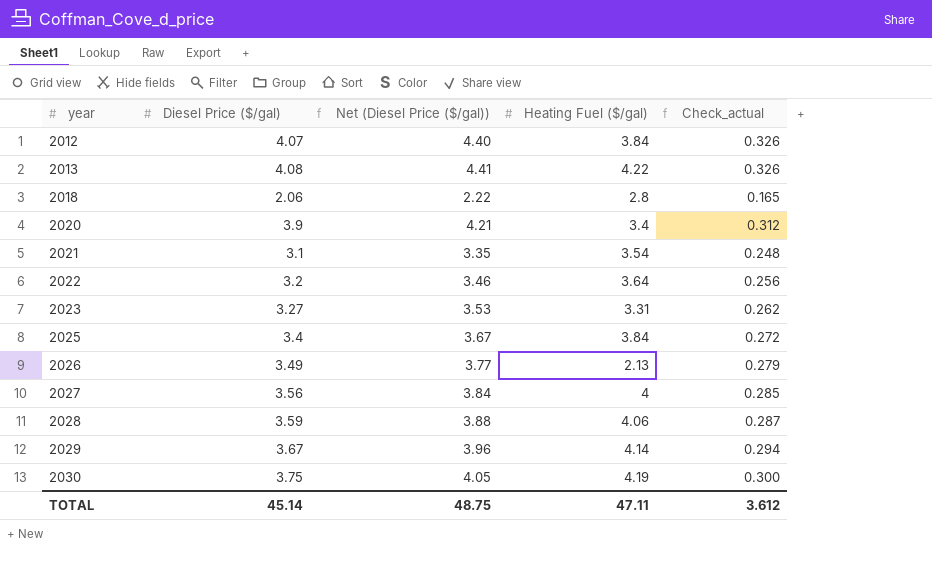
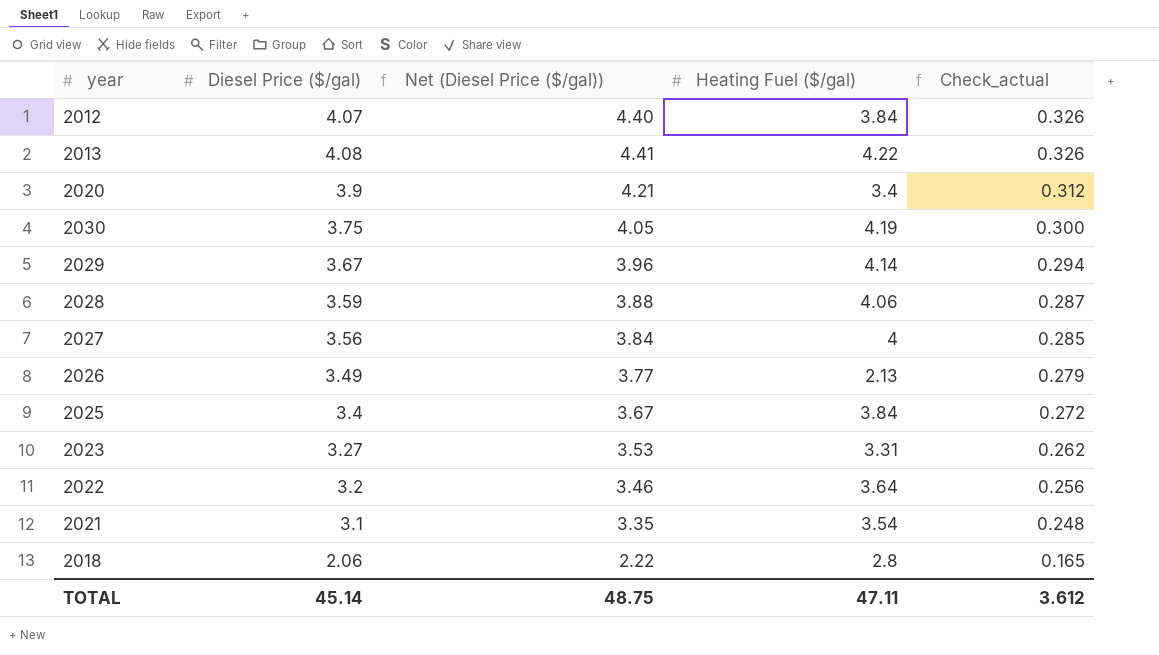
row order: year ascending -> Check_actual descending

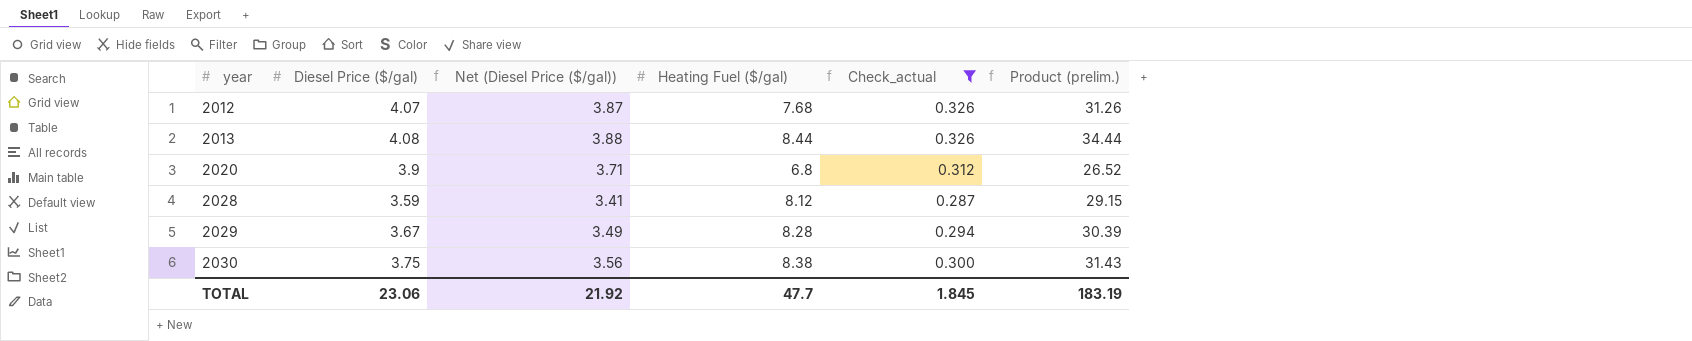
filter: none -> Check_actual >= 0.287
row order: Check_actual descending -> year ascending
column Net (Diesel Price ($/gal)) | formula: [Diesel Price ($/gal)] * 1.08 -> [Diesel Price ($/gal)] * 0.95
column Product (prelim.) | formula: none -> [Diesel Price ($/gal)] * [Heating Fuel ($/gal)]
2012 | Heating Fuel ($/gal): 3.84 -> 7.68
2013 | Heating Fuel ($/gal): 4.22 -> 8.44
2020 | Heating Fuel ($/gal): 3.4 -> 6.8
2028 | Heating Fuel ($/gal): 4.06 -> 8.12
2029 | Heating Fuel ($/gal): 4.14 -> 8.28
2030 | Heating Fuel ($/gal): 4.19 -> 8.38
TOTAL | Diesel Price ($/gal): 45.14 -> 23.06
TOTAL | Net (Diesel Price ($/gal)): 48.75 -> 21.92
TOTAL | Heating Fuel ($/gal): 47.11 -> 47.7
TOTAL | Check_actual: 3.612 -> 1.845

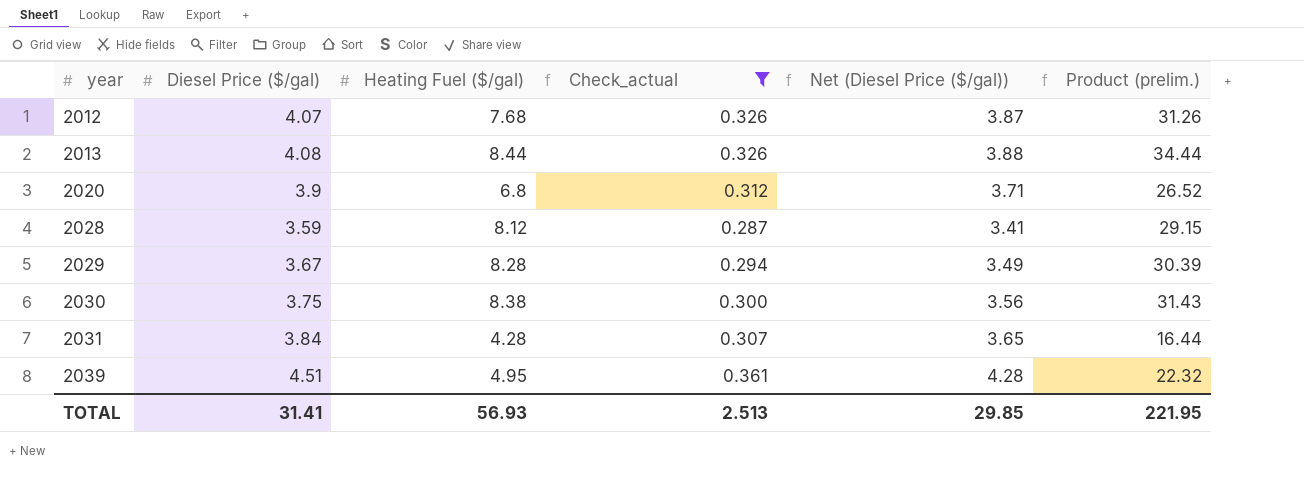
column Net (Diesel Price ($/gal)) | position: 3 -> 5
row 2031: none -> 3.84 | 4.28 | 0.307 | 3.65 | 16.44
row 2039: none -> 4.51 | 4.95 | 0.361 | 4.28 | 22.32
TOTAL | Diesel Price ($/gal): 23.06 -> 31.41
TOTAL | Heating Fuel ($/gal): 47.7 -> 56.93
TOTAL | Check_actual: 1.845 -> 2.513
TOTAL | Net (Diesel Price ($/gal)): 21.92 -> 29.85
TOTAL | Product (prelim.): 183.19 -> 221.95

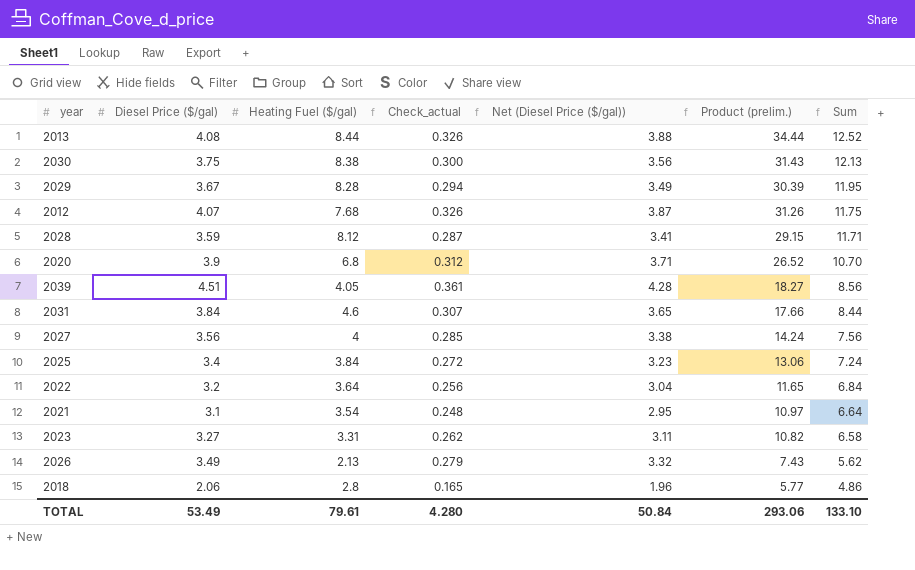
filter: Check_actual >= 0.287 -> none
row order: year ascending -> Sum descending
column Sum | formula: none -> [Diesel Price ($/gal)] + [Heating Fuel ($/gal)]
2039 | Heating Fuel ($/gal): 4.95 -> 4.05
2039 | Product (prelim.): 22.32 -> 18.27
2031 | Heating Fuel ($/gal): 4.28 -> 4.6
2031 | Product (prelim.): 16.44 -> 17.66
TOTAL | Diesel Price ($/gal): 31.41 -> 53.49
TOTAL | Heating Fuel ($/gal): 56.93 -> 79.61
TOTAL | Check_actual: 2.513 -> 4.280
TOTAL | Net (Diesel Price ($/gal)): 29.85 -> 50.84
TOTAL | Product (prelim.): 221.95 -> 293.06

